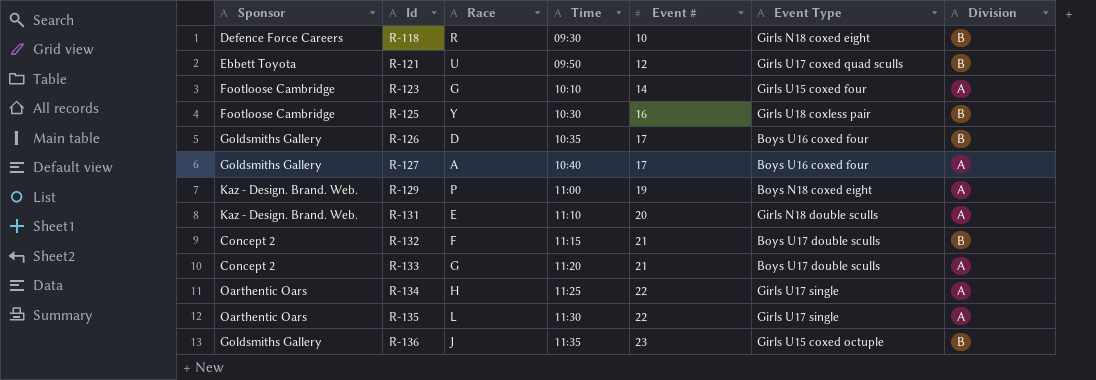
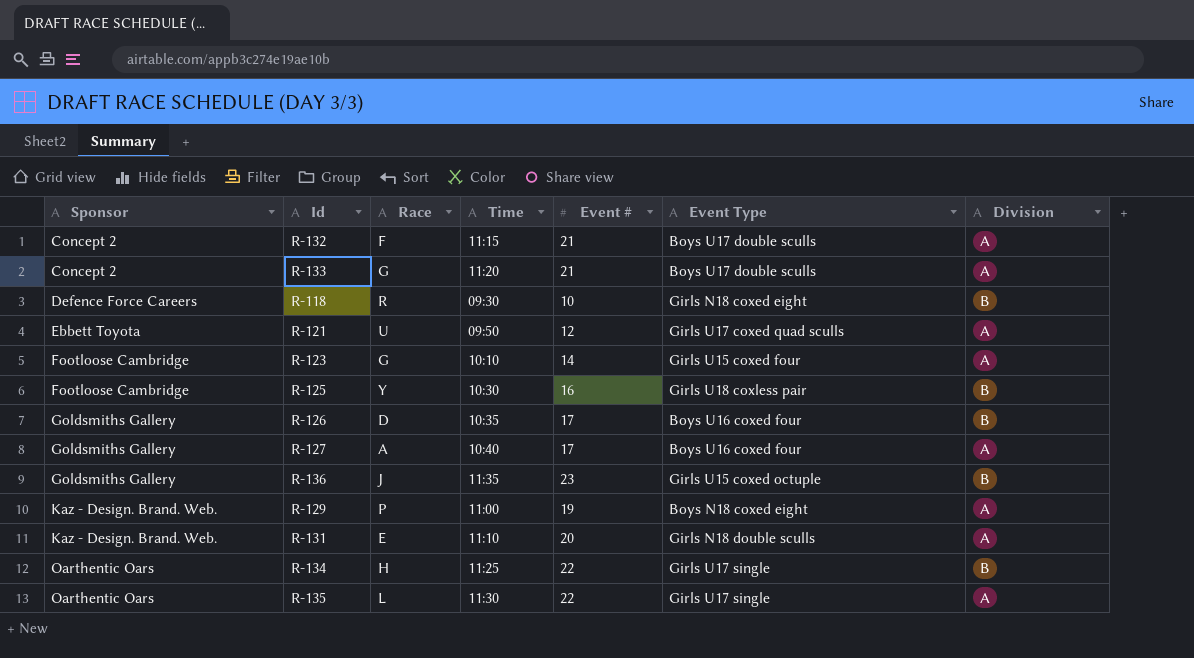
row order: Id ascending -> Sponsor ascending
R-132 | Division: B -> A
R-121 | Division: B -> A
R-134 | Division: A -> B

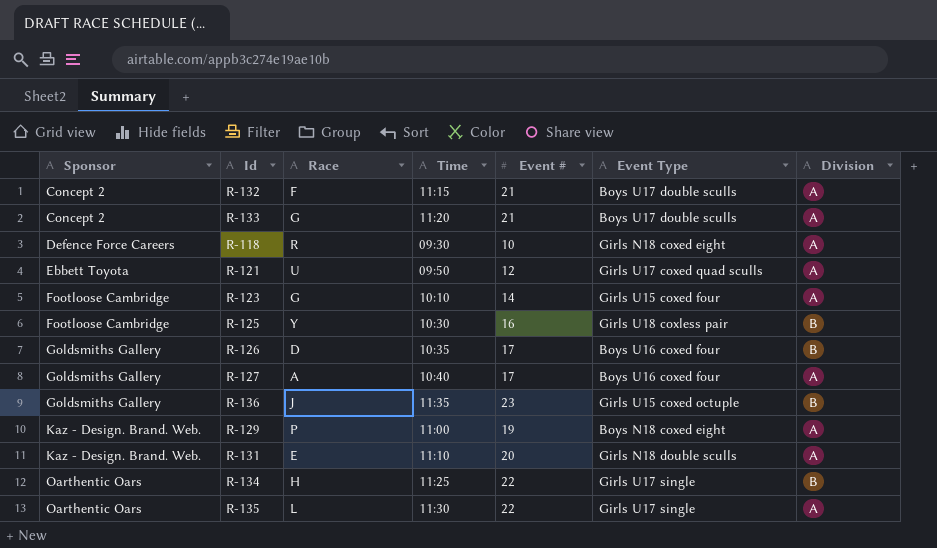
R-118 | Division: B -> A

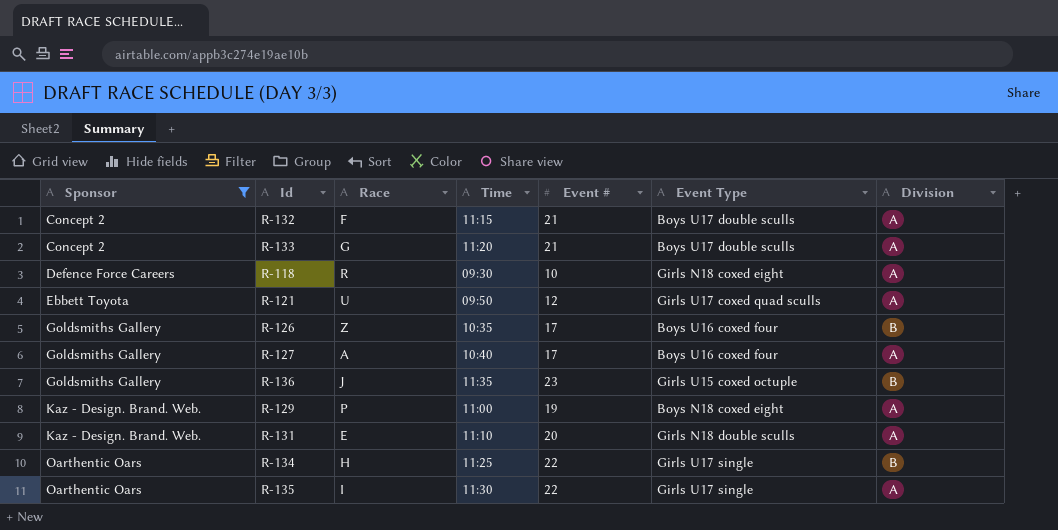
filter: none -> Sponsor != Footloose Cambridge
R-126 | Race: D -> Z
R-135 | Race: L -> I

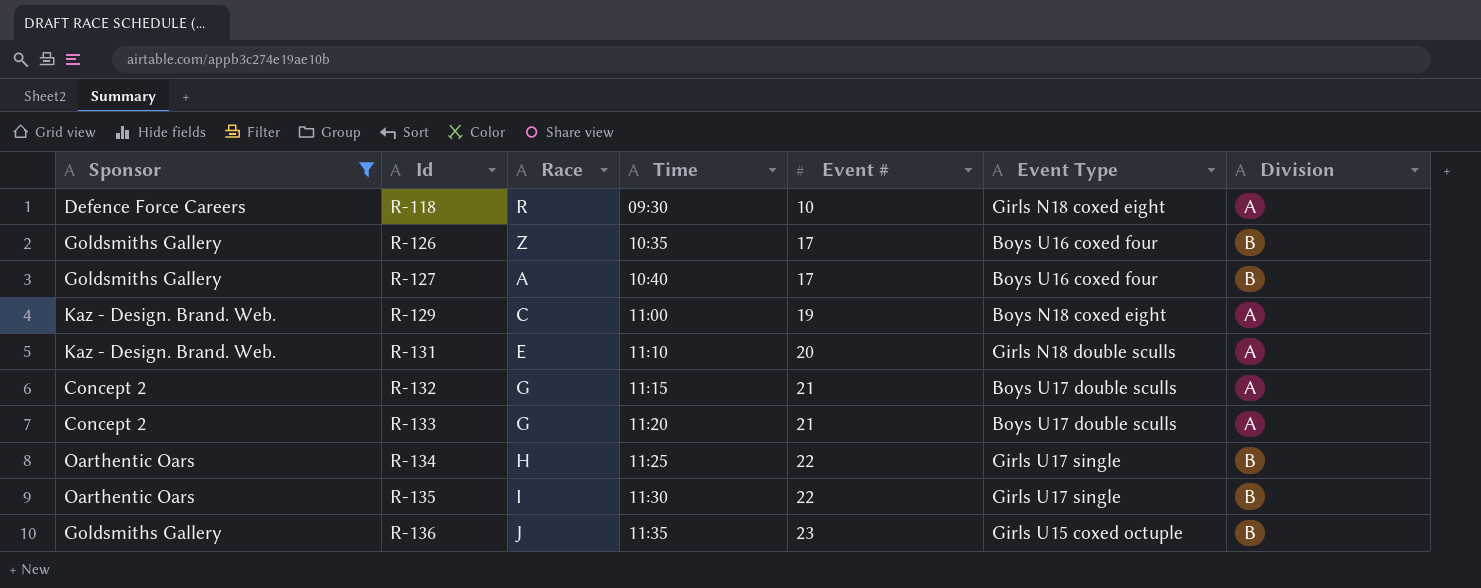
row order: Sponsor ascending -> Id ascending
row R-121: Ebbett Toyota | U | 09:50 | 12 | Girls U17 coxed quad sculls | A -> none
R-127 | Division: A -> B
R-129 | Race: P -> C
R-132 | Race: F -> G
R-135 | Division: A -> B

